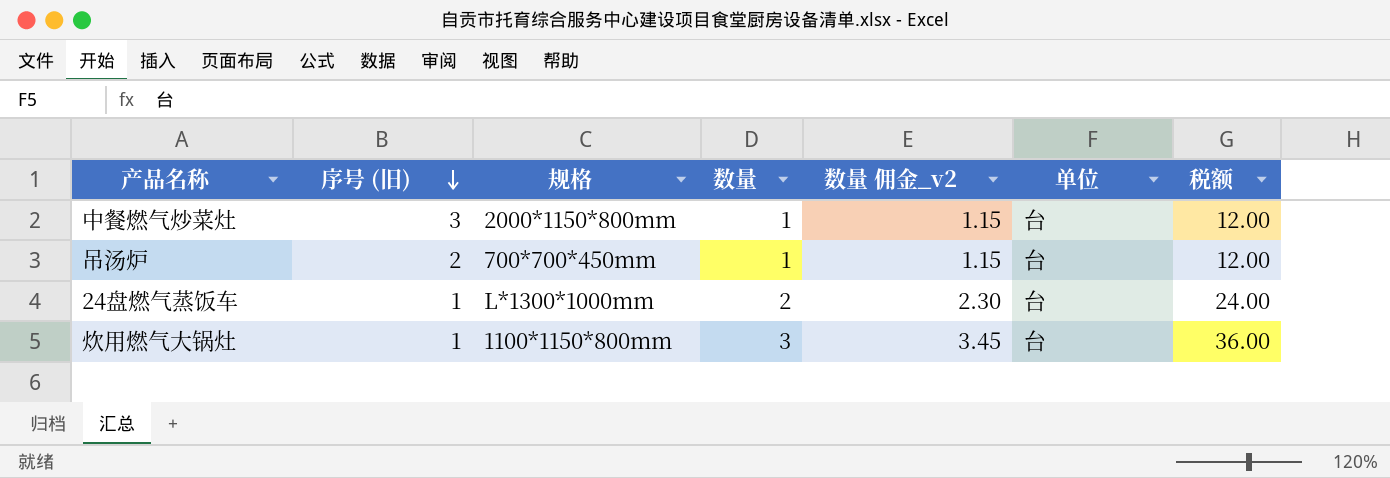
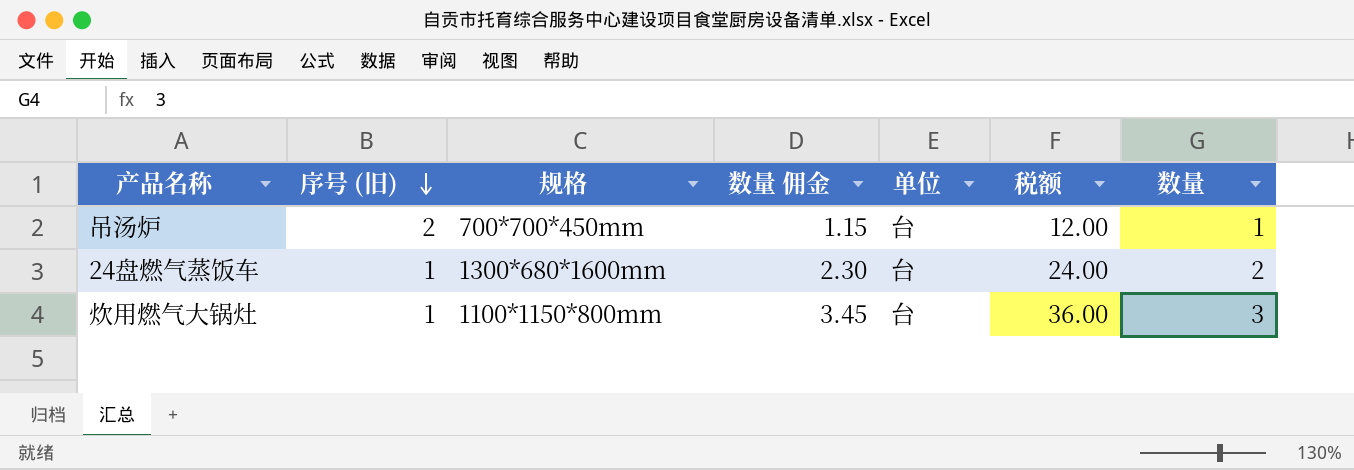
column name: 数量 佣金_v2 -> 数量 佣金
column 数量 | position: 4 -> 7
row 中餐燃气炒菜灶: 3 | 2000*1150*800mm | 1 | 1.15 | 台 | 12.00 -> none
24盘燃气蒸饭车 | 规格: L*1300*1000mm -> 1300*680*1600mm

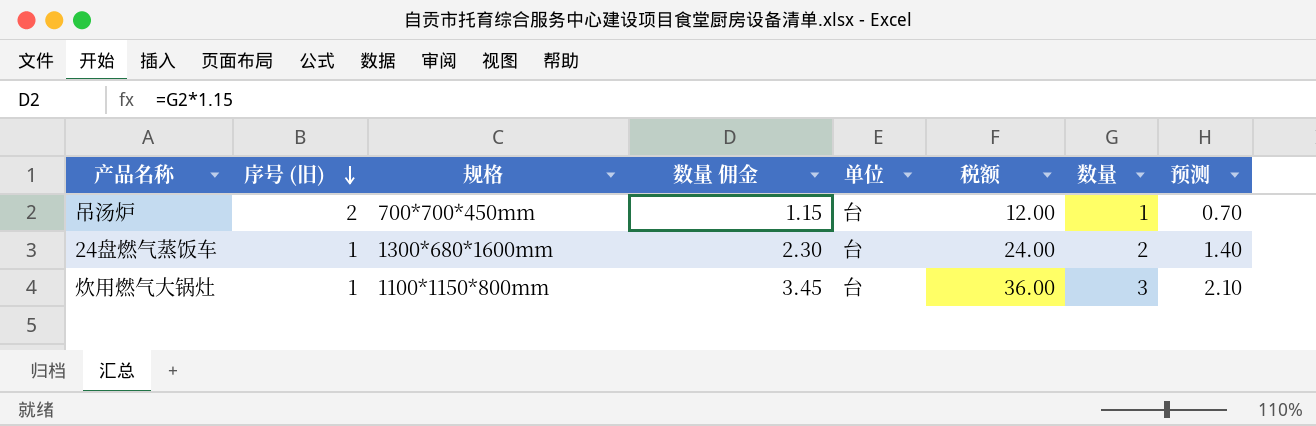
column 预测 | formula: none -> [数量] * 0.7

